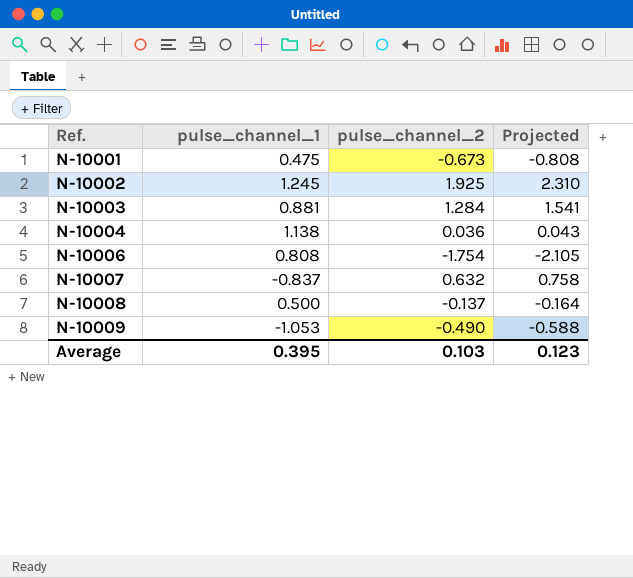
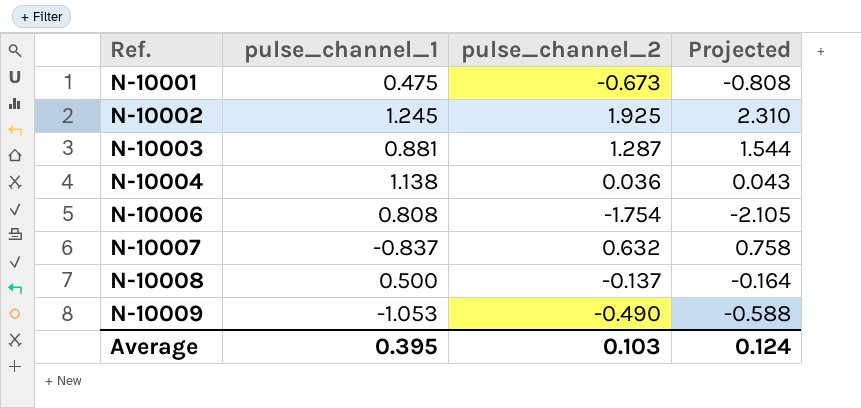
N-10003 | pulse_channel_2: 1.284 -> 1.287
N-10003 | Projected: 1.541 -> 1.544
Average | Projected: 0.123 -> 0.124

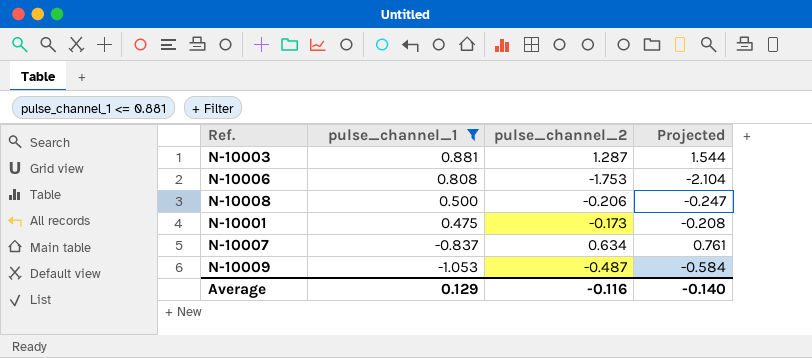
filter: none -> pulse_channel_1 <= 0.881
row order: Ref. ascending -> pulse_channel_1 descending
N-10006 | pulse_channel_2: -1.754 -> -1.753
N-10006 | Projected: -2.105 -> -2.104
N-10008 | pulse_channel_2: -0.137 -> -0.206
N-10008 | Projected: -0.164 -> -0.247
N-10001 | pulse_channel_2: -0.673 -> -0.173
N-10001 | Projected: -0.808 -> -0.208
N-10007 | pulse_channel_2: 0.632 -> 0.634
N-10007 | Projected: 0.758 -> 0.761
N-10009 | pulse_channel_2: -0.490 -> -0.487
N-10009 | Projected: -0.588 -> -0.584
Average | pulse_channel_1: 0.395 -> 0.129
Average | pulse_channel_2: 0.103 -> -0.116
Average | Projected: 0.124 -> -0.140

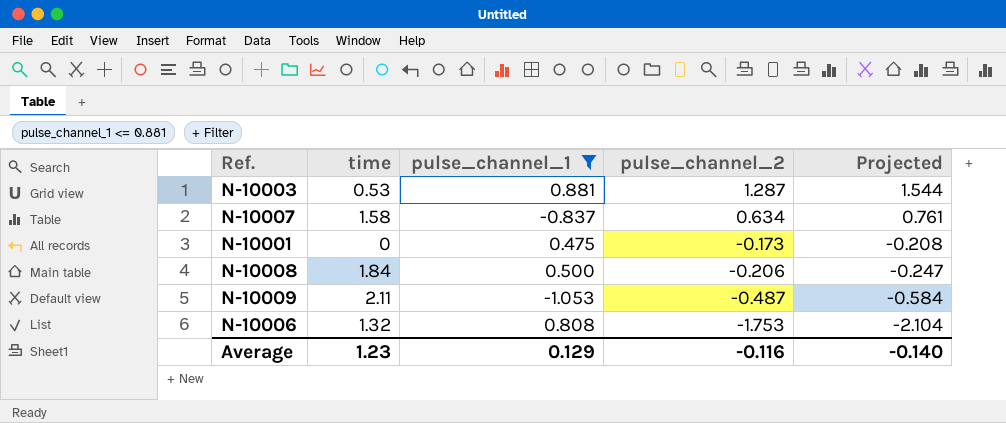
row order: pulse_channel_1 descending -> pulse_channel_2 descending
column time | position: none -> 2

